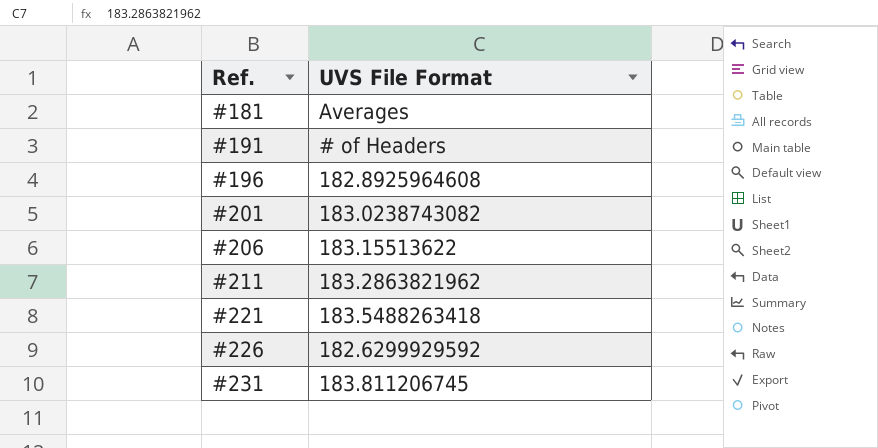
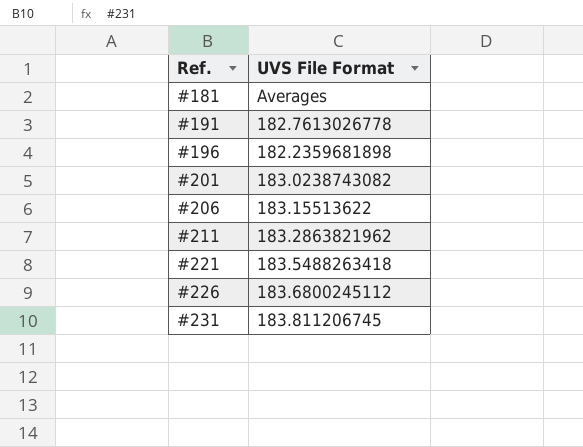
#191 | UVS File Format: # of Headers -> 182.7613026778
#196 | UVS File Format: 182.8925964608 -> 182.2359681898
#226 | UVS File Format: 182.6299929592 -> 183.6800245112

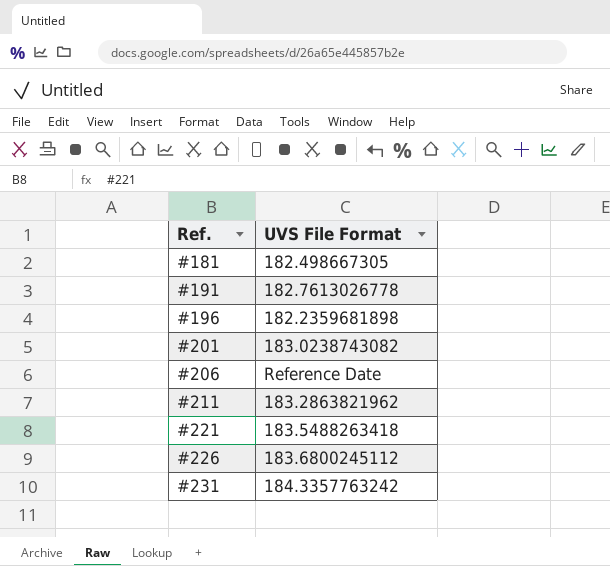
#181 | UVS File Format: Averages -> 182.498667305
#206 | UVS File Format: 183.15513622 -> Reference Date
#231 | UVS File Format: 183.811206745 -> 184.3357763242

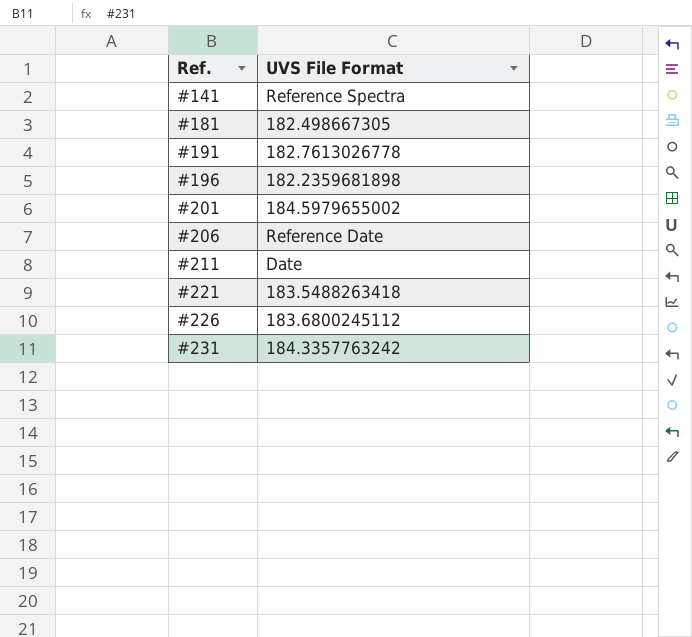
row #141: none -> Reference Spectra
#201 | UVS File Format: 183.0238743082 -> 184.5979655002
#211 | UVS File Format: 183.2863821962 -> Date

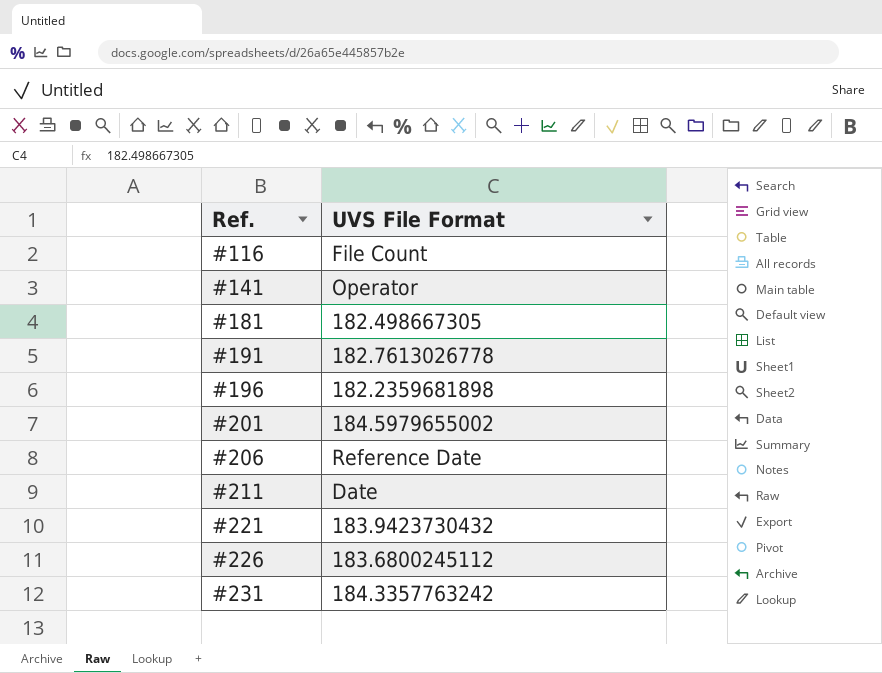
row #116: none -> File Count
#141 | UVS File Format: Reference Spectra -> Operator
#221 | UVS File Format: 183.5488263418 -> 183.9423730432

